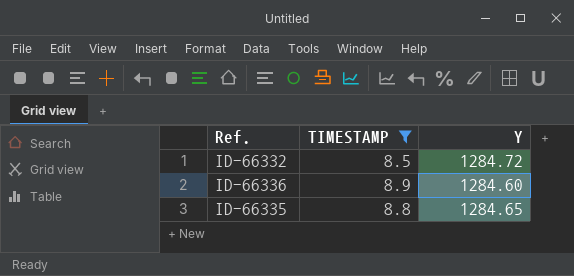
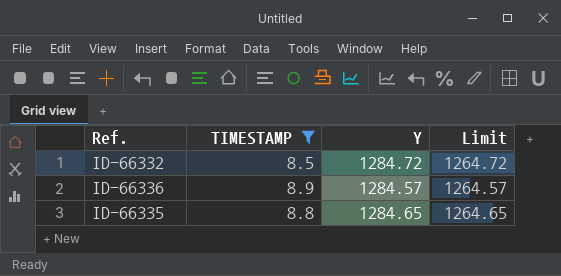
column Limit | formula: none -> [Y] - 20
ID-66336 | Y: 1284.60 -> 1284.57

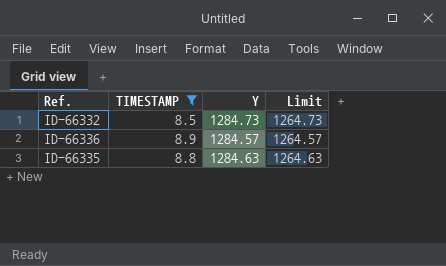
ID-66332 | Y: 1284.72 -> 1284.73
ID-66332 | Limit: 1264.72 -> 1264.73
ID-66335 | Y: 1284.65 -> 1284.63
ID-66335 | Limit: 1264.65 -> 1264.63

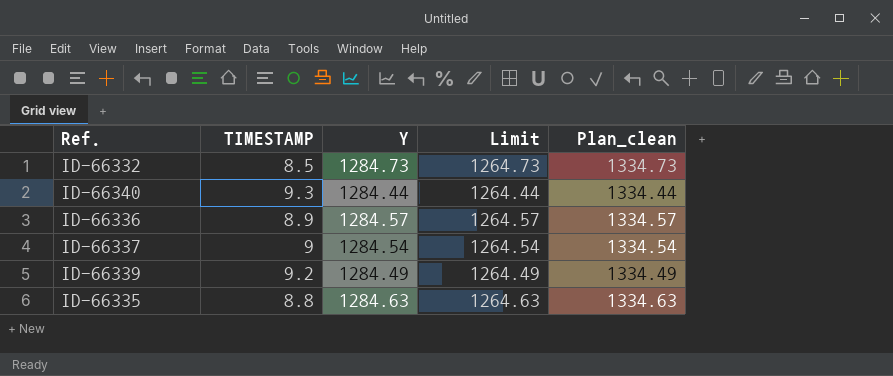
filter: TIMESTAMP <= 8.9 -> none
column Plan_clean | formula: none -> [Y] + 50

